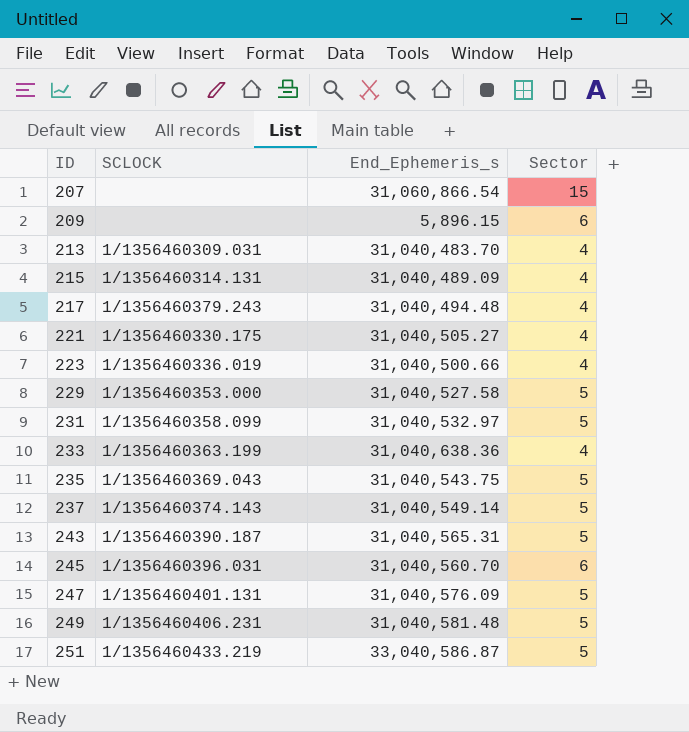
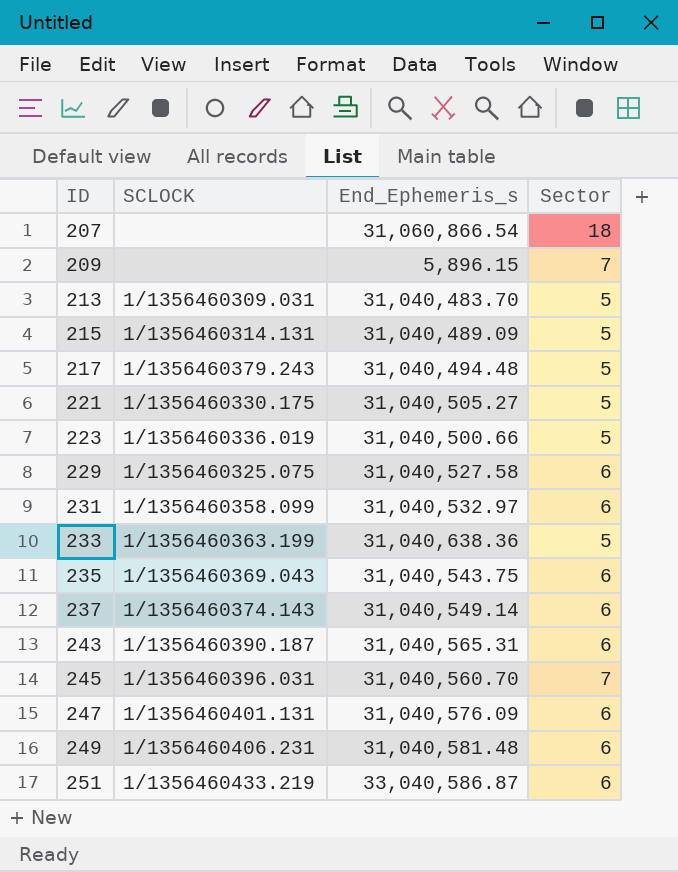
207 | Sector: 15 -> 18
209 | Sector: 6 -> 7
213 | Sector: 4 -> 5
215 | Sector: 4 -> 5
217 | Sector: 4 -> 5
221 | Sector: 4 -> 5
223 | Sector: 4 -> 5
229 | SCLOCK: 1/1356460353.000 -> 1/1356460325.075
229 | Sector: 5 -> 6
231 | Sector: 5 -> 6
233 | Sector: 4 -> 5
235 | Sector: 5 -> 6
237 | Sector: 5 -> 6
243 | Sector: 5 -> 6
245 | Sector: 6 -> 7
247 | Sector: 5 -> 6
249 | Sector: 5 -> 6
251 | Sector: 5 -> 6

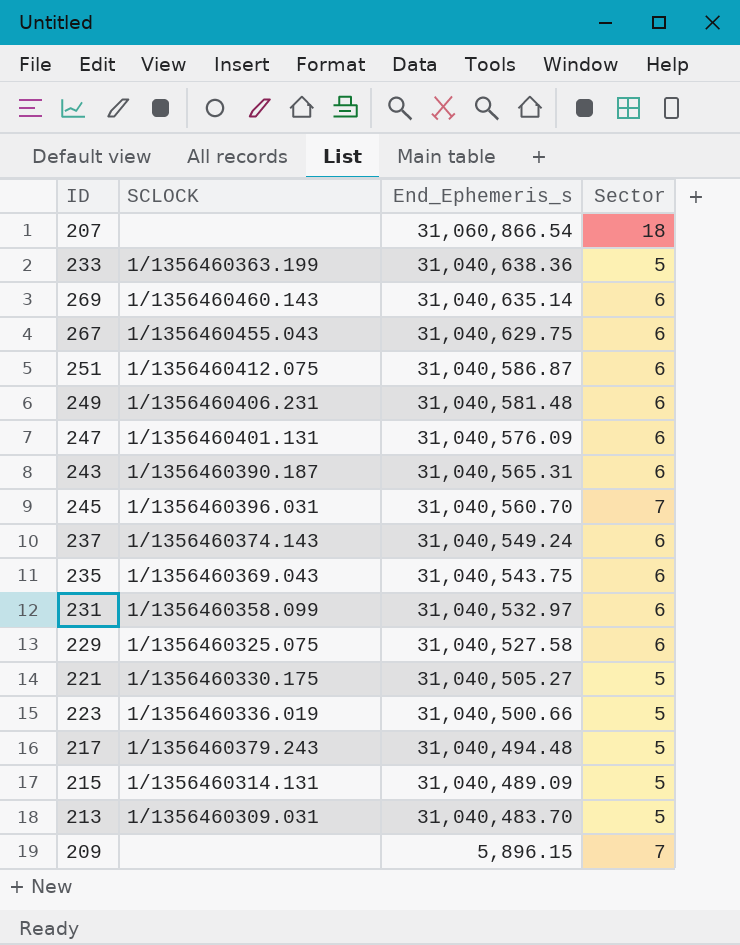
row order: ID ascending -> End_Ephemeris_s descending
row 269: none -> 1/1356460460.143 | 31,040,635.14 | 6
row 267: none -> 1/1356460455.043 | 31,040,629.75 | 6
251 | SCLOCK: 1/1356460433.219 -> 1/1356460412.075
251 | End_Ephemeris_s: 33,040,586.87 -> 31,040,586.87
237 | End_Ephemeris_s: 31,040,549.14 -> 31,040,549.24

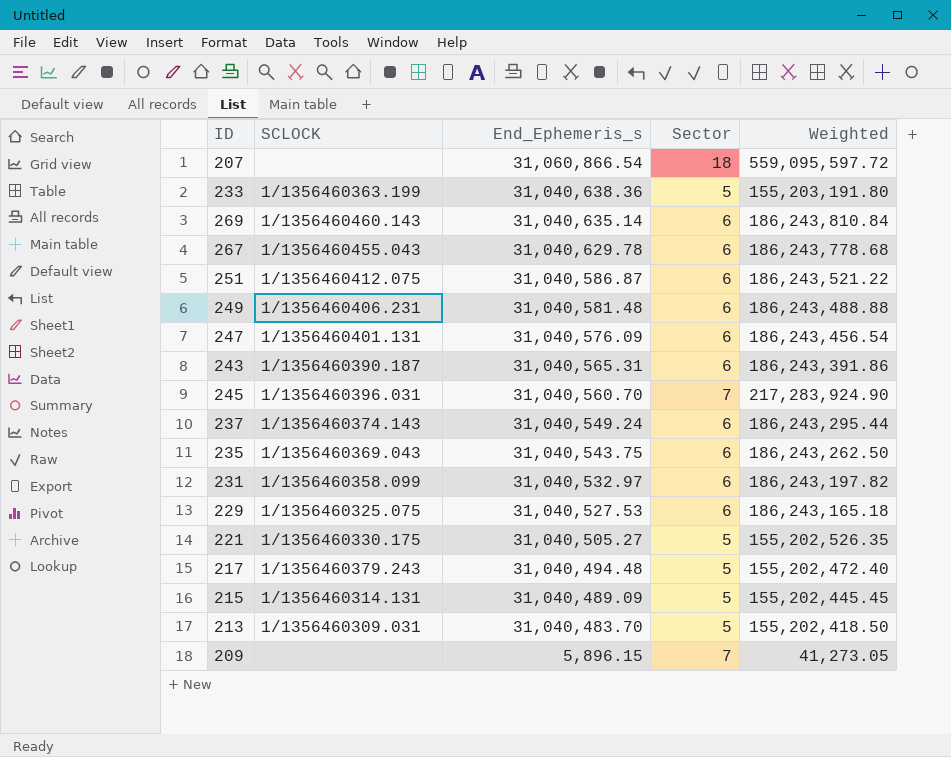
column Weighted | formula: none -> [End_Ephemeris_s] * [Sector]
row 223: 1/1356460336.019 | 31,040,500.66 | 5 -> none
267 | End_Ephemeris_s: 31,040,629.75 -> 31,040,629.78
229 | End_Ephemeris_s: 31,040,527.58 -> 31,040,527.53

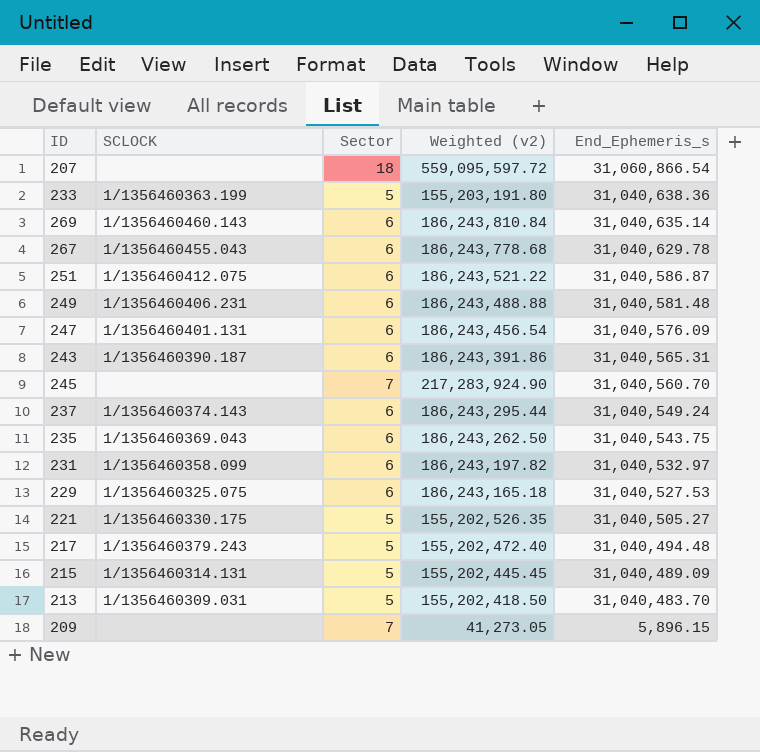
column name: Weighted -> Weighted (v2)
column End_Ephemeris_s | position: 3 -> 5
245 | SCLOCK: 1/1356460396.031 -> none

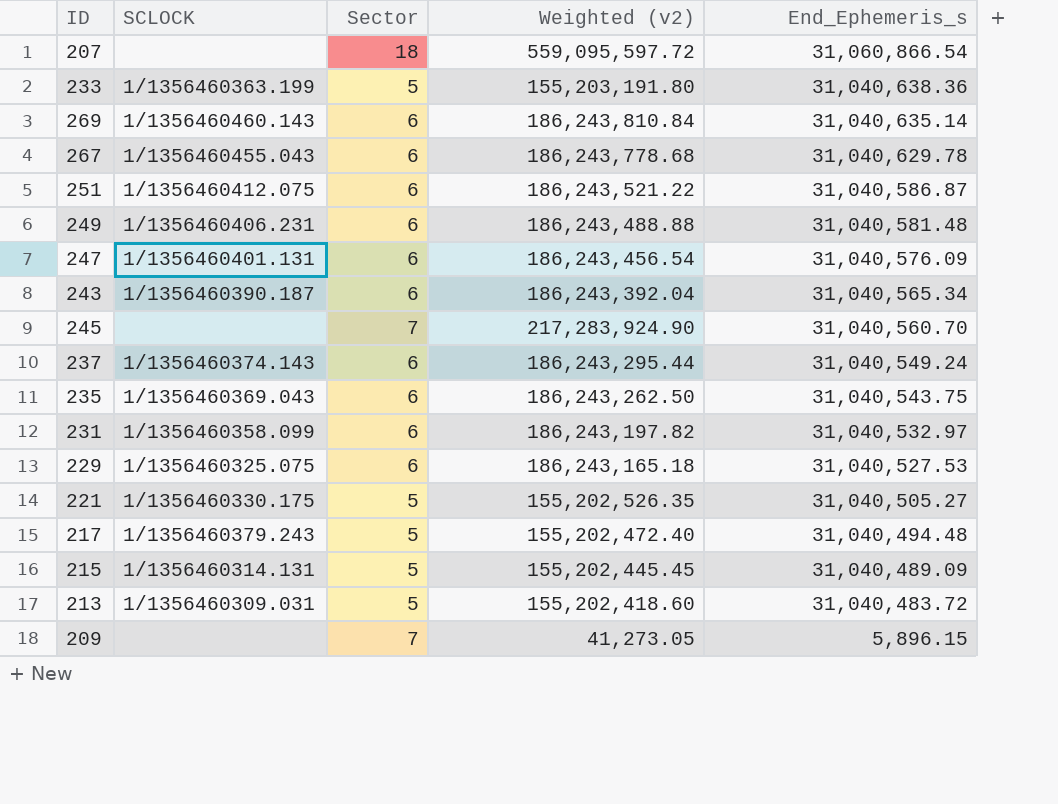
243 | Weighted (v2): 186,243,391.86 -> 186,243,392.04
243 | End_Ephemeris_s: 31,040,565.31 -> 31,040,565.34
213 | Weighted (v2): 155,202,418.50 -> 155,202,418.60
213 | End_Ephemeris_s: 31,040,483.70 -> 31,040,483.72

